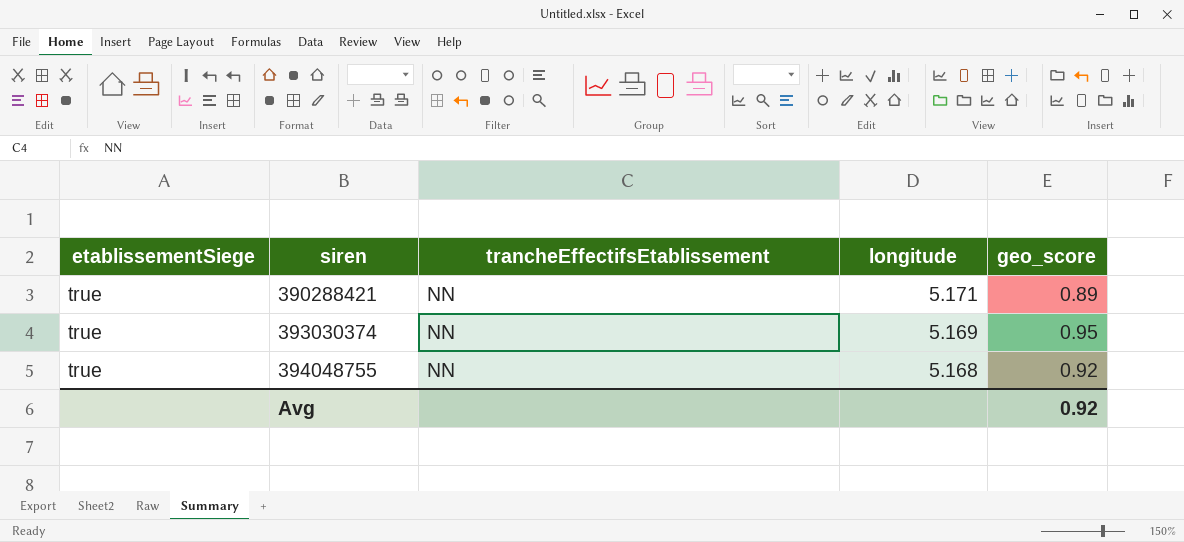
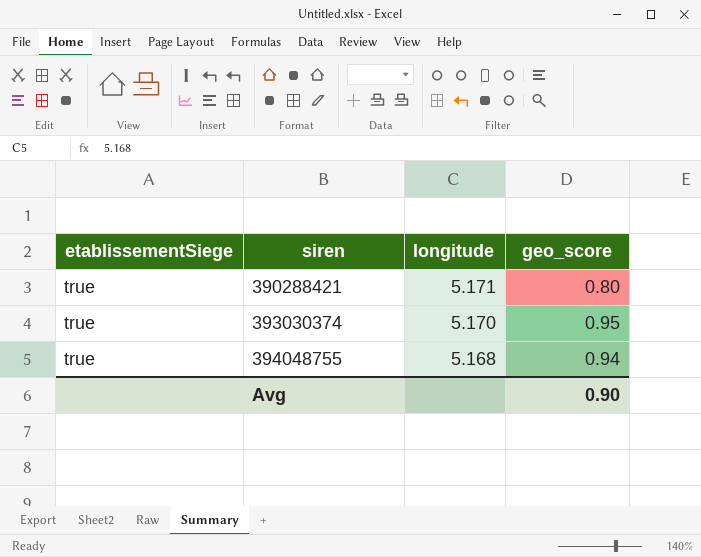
column trancheEffectifsEtablissement | position: 3 -> none
390288421 | geo_score: 0.89 -> 0.80
393030374 | longitude: 5.169 -> 5.170
394048755 | geo_score: 0.92 -> 0.94
Avg | geo_score: 0.92 -> 0.90

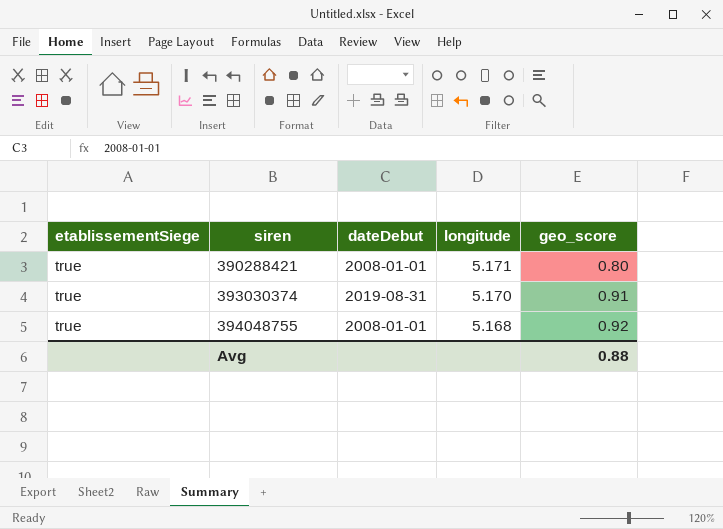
column dateDebut | position: none -> 3
393030374 | geo_score: 0.95 -> 0.91
394048755 | geo_score: 0.94 -> 0.92
Avg | geo_score: 0.90 -> 0.88

